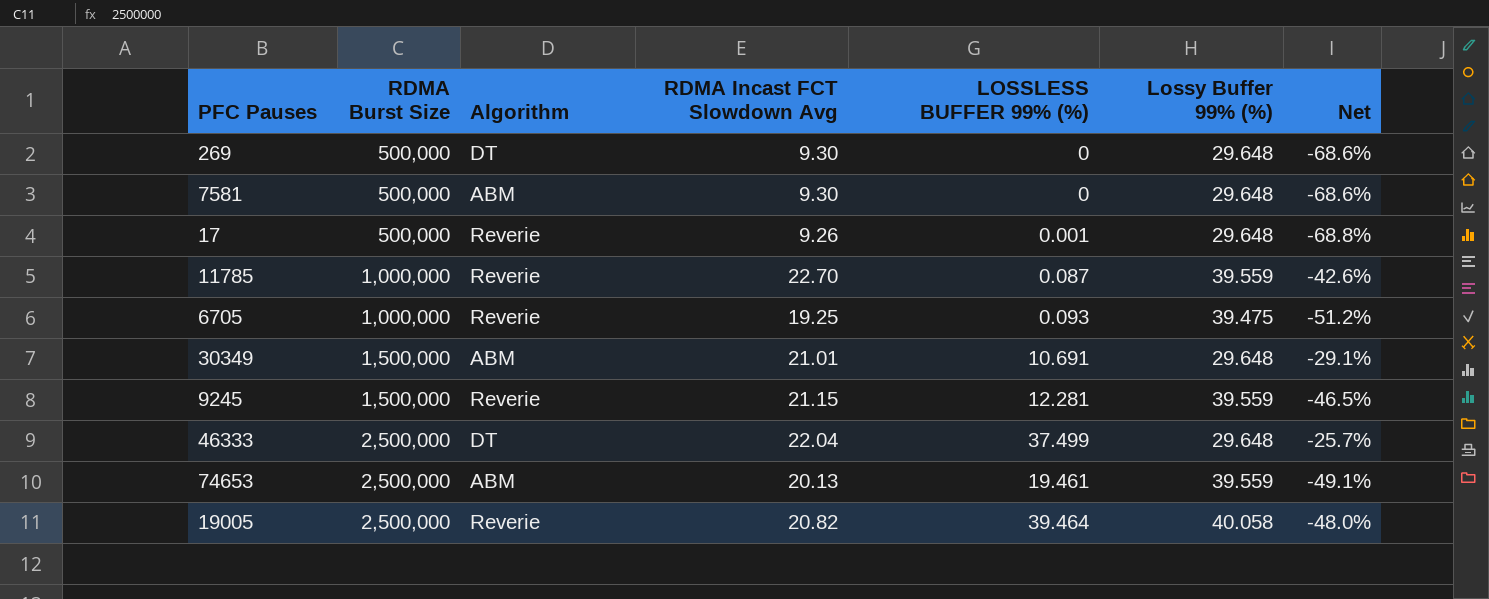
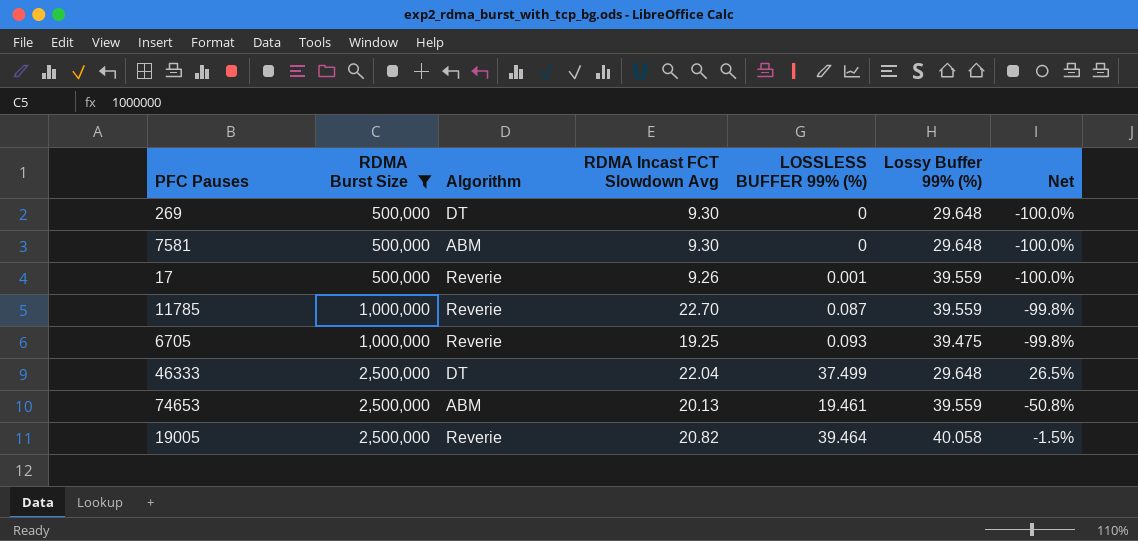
filter: none -> RDMA Burst Size != 1,500,000
column Net | formula: ([RDMA Incast FCT Slowdown Avg] - [Lossy Buffer 99% (%)]) / [Lossy Buffer 99% (%)] -> ([LOSSLESS BUFFER 99% (%)] - [Lossy Buffer 99% (%)]) / [Lossy Buffer 99% (%)]
17 | Lossy Buffer 99% (%): 29.648 -> 39.559

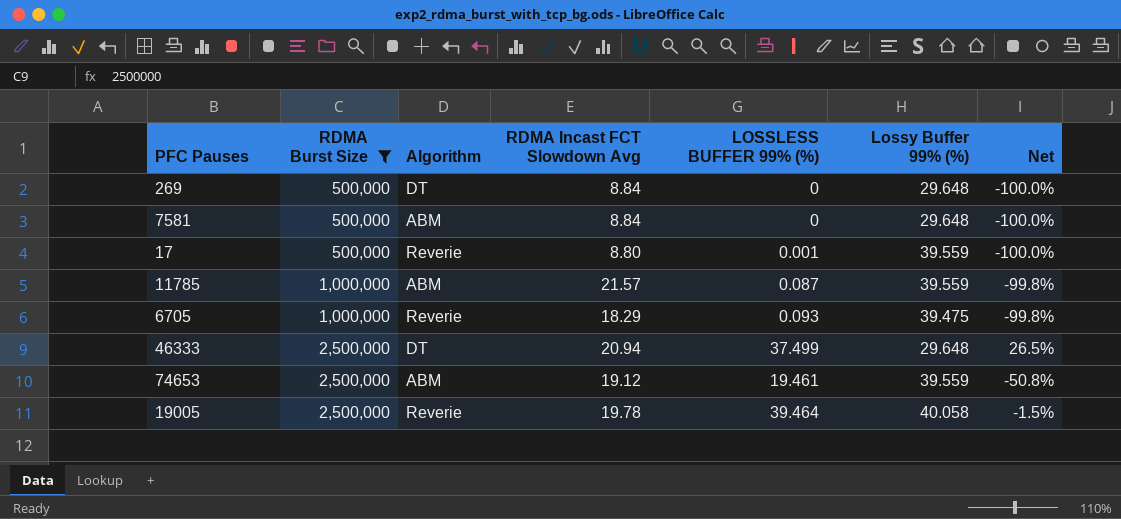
269 | RDMA Incast FCT Slowdown Avg: 9.30 -> 8.84
7581 | RDMA Incast FCT Slowdown Avg: 9.30 -> 8.84
17 | RDMA Incast FCT Slowdown Avg: 9.26 -> 8.80
11785 | Algorithm: Reverie -> ABM
11785 | RDMA Incast FCT Slowdown Avg: 22.70 -> 21.57
6705 | RDMA Incast FCT Slowdown Avg: 19.25 -> 18.29
46333 | RDMA Incast FCT Slowdown Avg: 22.04 -> 20.94
74653 | RDMA Incast FCT Slowdown Avg: 20.13 -> 19.12
19005 | RDMA Incast FCT Slowdown Avg: 20.82 -> 19.78

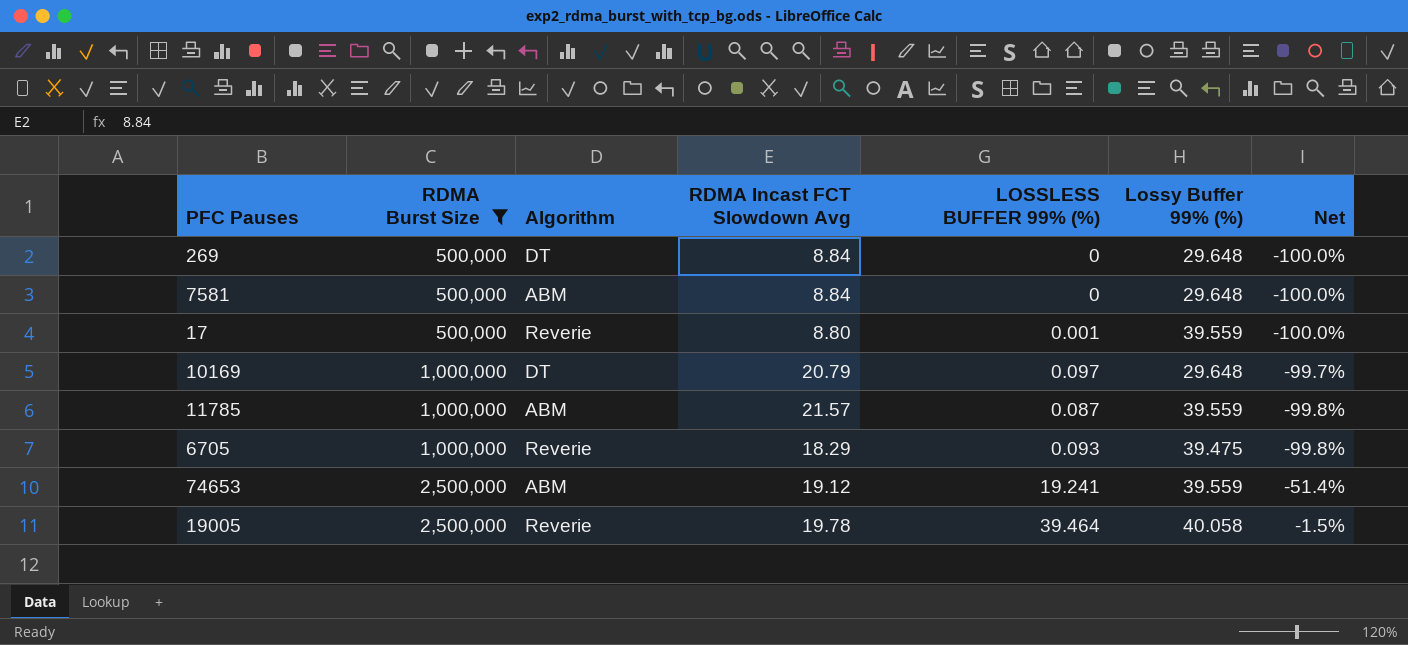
row 46333: 2,500,000 | DT | 20.94 | 37.499 | 29.648 | 26.5% -> none
row 10169: none -> 1,000,000 | DT | 20.79 | 0.097 | 29.648 | -99.7%
74653 | LOSSLESS BUFFER 99% (%): 19.461 -> 19.241
74653 | Net: -50.8% -> -51.4%

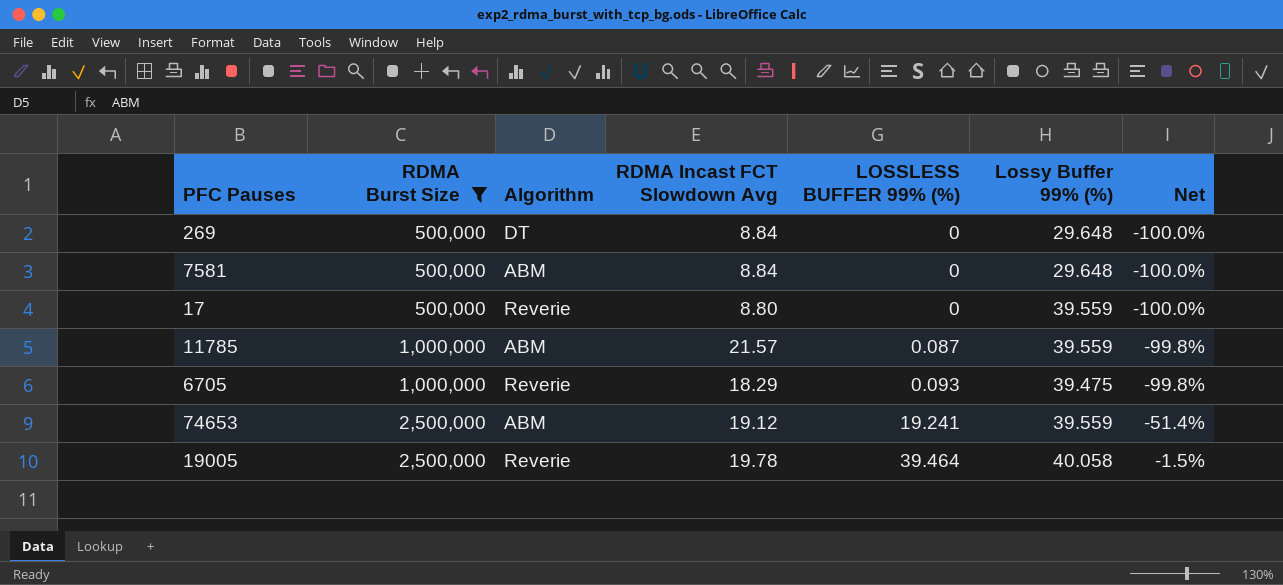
row 10169: 1,000,000 | DT | 20.79 | 0.097 | 29.648 | -99.7% -> none
17 | LOSSLESS BUFFER 99% (%): 0.001 -> 0

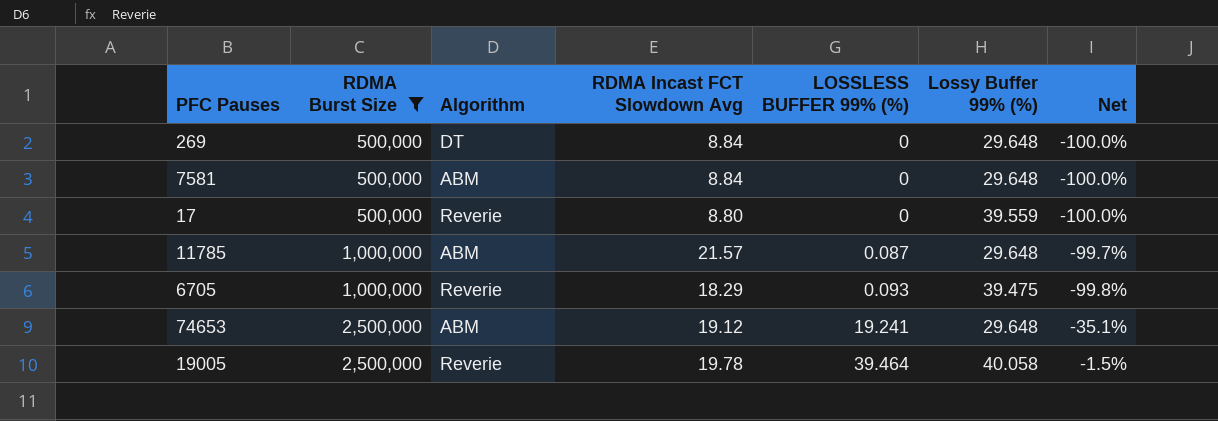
11785 | Lossy Buffer 99% (%): 39.559 -> 29.648
11785 | Net: -99.8% -> -99.7%
74653 | Lossy Buffer 99% (%): 39.559 -> 29.648
74653 | Net: -51.4% -> -35.1%

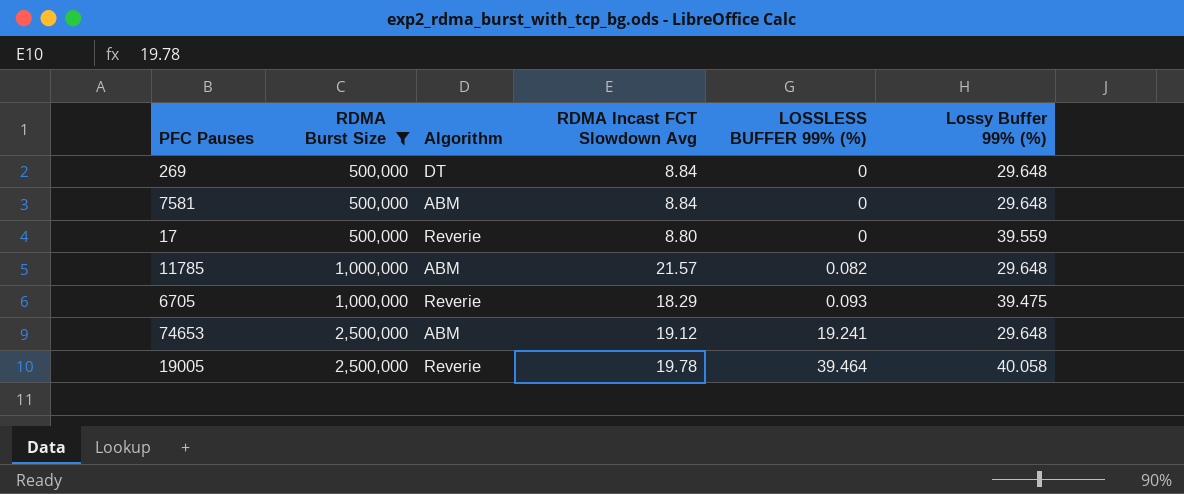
column Net | formula: ([LOSSLESS BUFFER 99% (%)] - [Lossy Buffer 99% (%)]) / [Lossy Buffer 99% (%)] -> none
11785 | LOSSLESS BUFFER 99% (%): 0.087 -> 0.082

